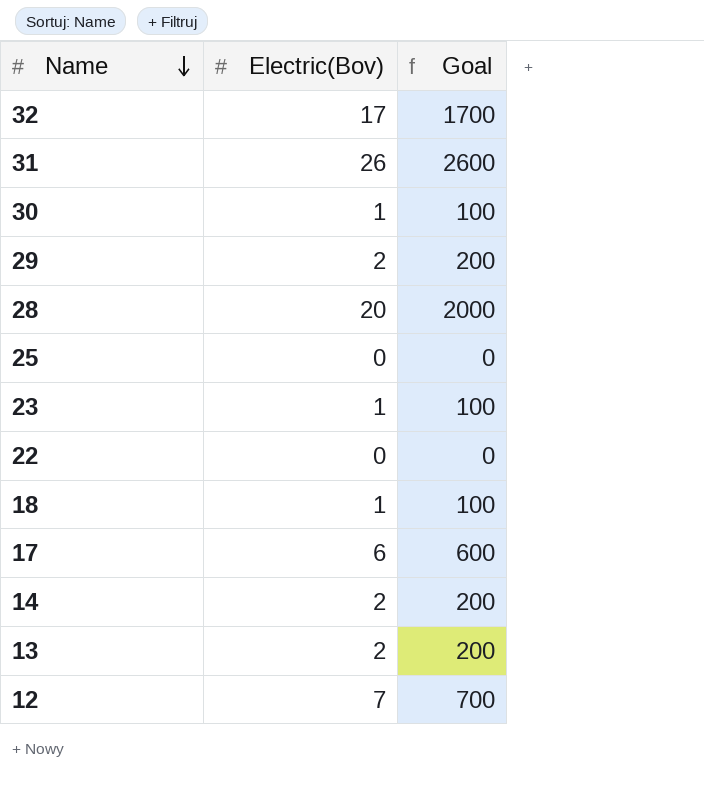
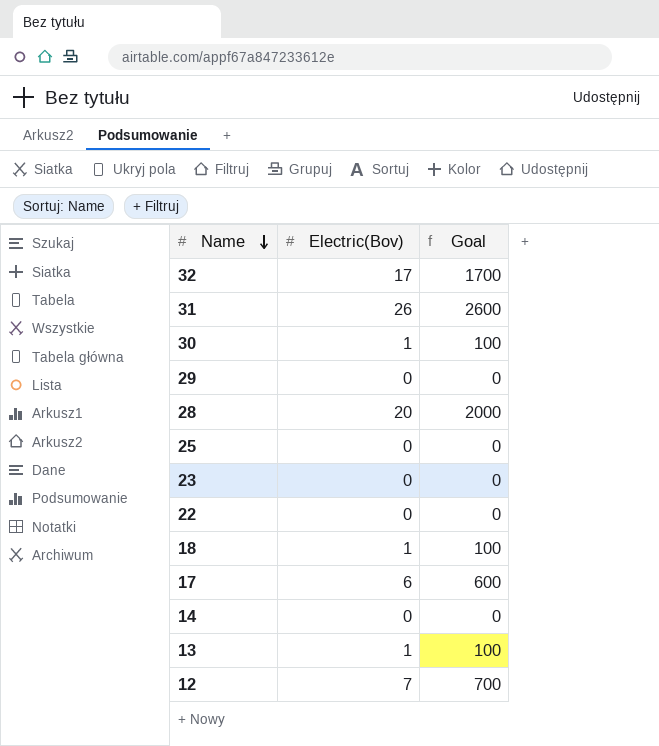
29 | Electric(Bov): 2 -> 0
29 | Goal: 200 -> 0
23 | Electric(Bov): 1 -> 0
23 | Goal: 100 -> 0
14 | Electric(Bov): 2 -> 0
14 | Goal: 200 -> 0
13 | Electric(Bov): 2 -> 1
13 | Goal: 200 -> 100

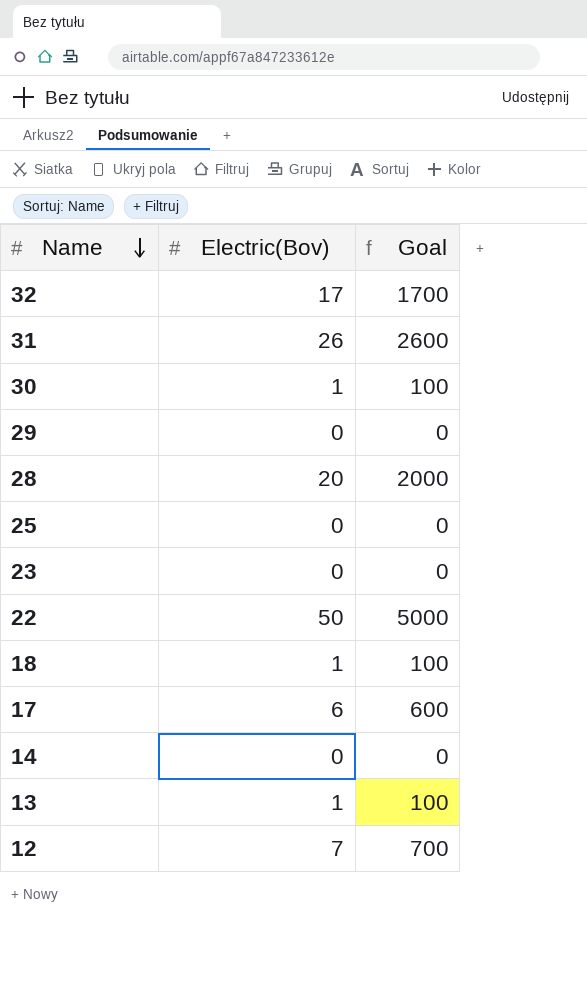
22 | Electric(Bov): 0 -> 50
22 | Goal: 0 -> 5000

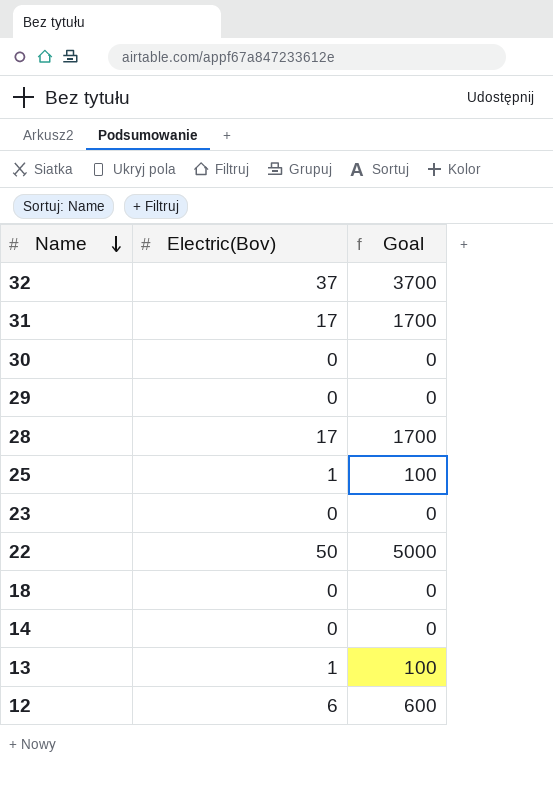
row 17: 6 | 600 -> none
32 | Electric(Bov): 17 -> 37
32 | Goal: 1700 -> 3700
31 | Electric(Bov): 26 -> 17
31 | Goal: 2600 -> 1700
30 | Electric(Bov): 1 -> 0
30 | Goal: 100 -> 0
28 | Electric(Bov): 20 -> 17
28 | Goal: 2000 -> 1700
25 | Electric(Bov): 0 -> 1
25 | Goal: 0 -> 100
18 | Electric(Bov): 1 -> 0
18 | Goal: 100 -> 0
12 | Electric(Bov): 7 -> 6
12 | Goal: 700 -> 600

